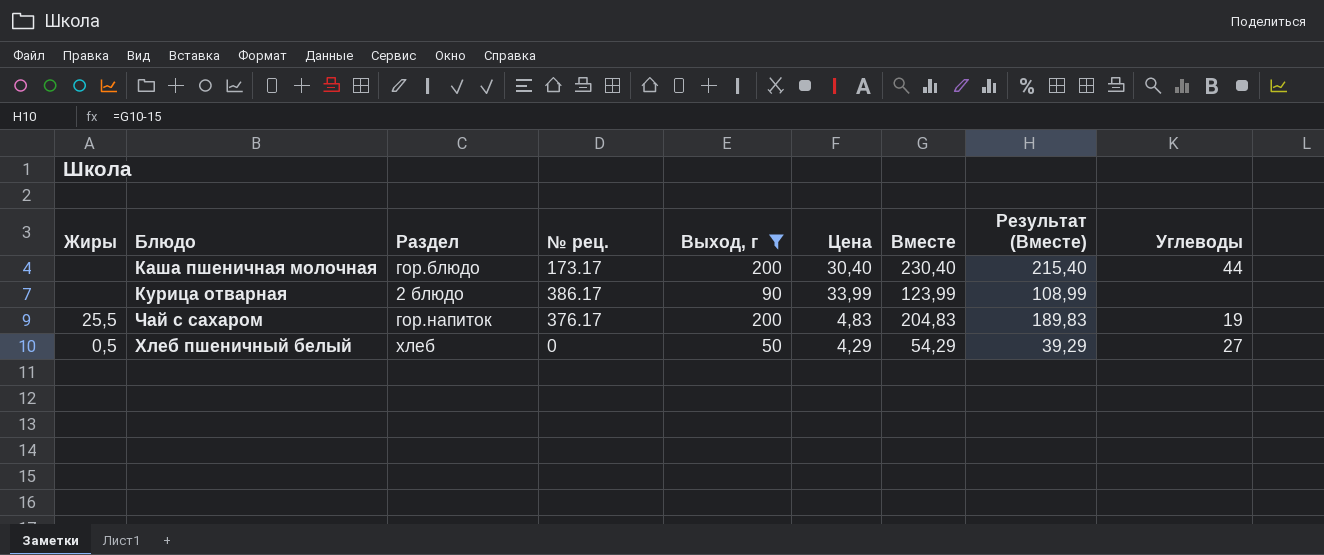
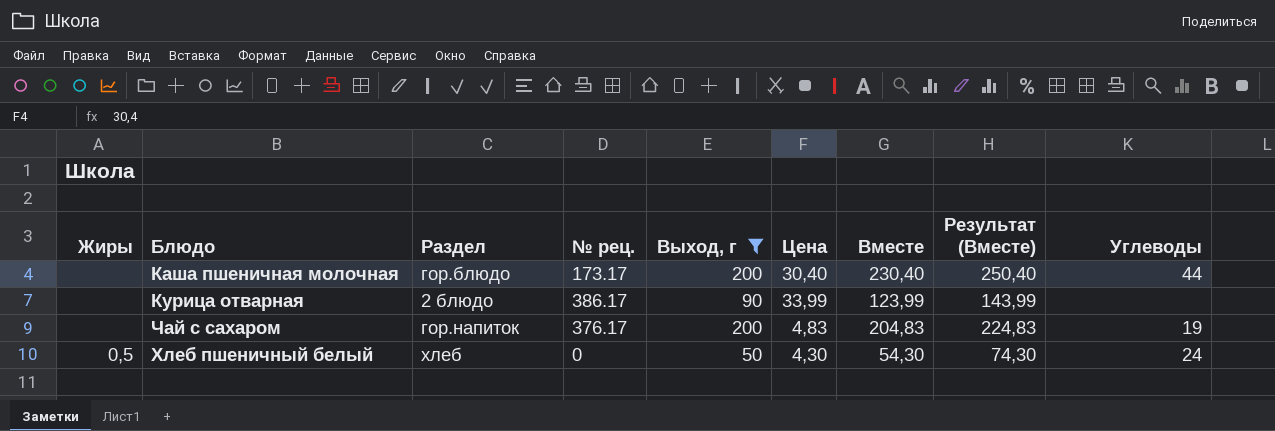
column Результат (Вместе) | formula: [Вместе] - 15 -> [Вместе] + 20
Чай с сахаром | Жиры: 25,5 -> none
Хлеб пшеничный белый | Цена: 4,29 -> 4,30
Хлеб пшеничный белый | Вместе: 54,29 -> 54,30
Хлеб пшеничный белый | Углеводы: 27 -> 24

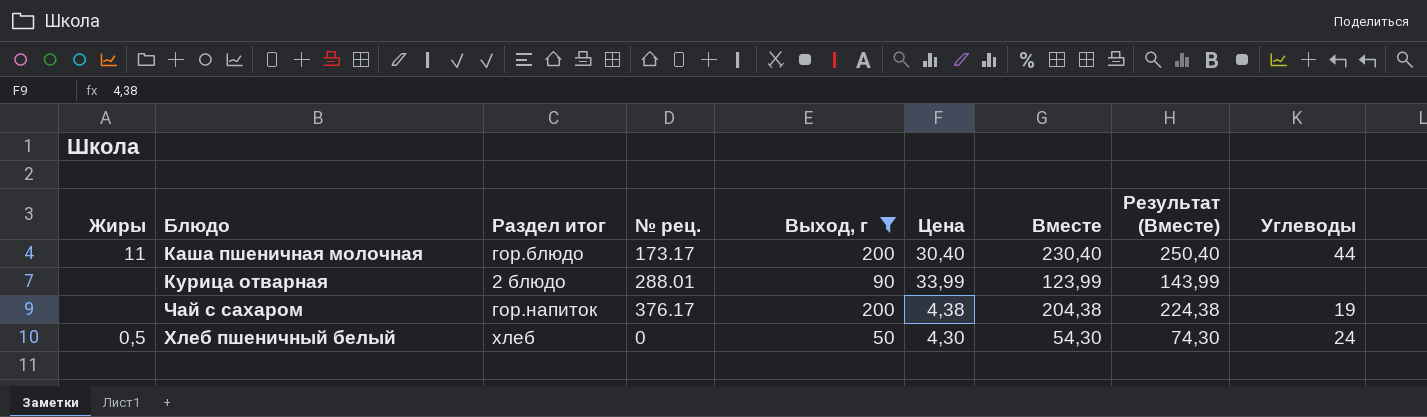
column name: Раздел -> Раздел итог
Каша пшеничная молочная | Жиры: none -> 11
Курица отварная | № рец.: 386.17 -> 288.01
Чай с сахаром | Цена: 4,83 -> 4,38
Чай с сахаром | Вместе: 204,83 -> 204,38
Чай с сахаром | Результат (Вместе): 224,83 -> 224,38

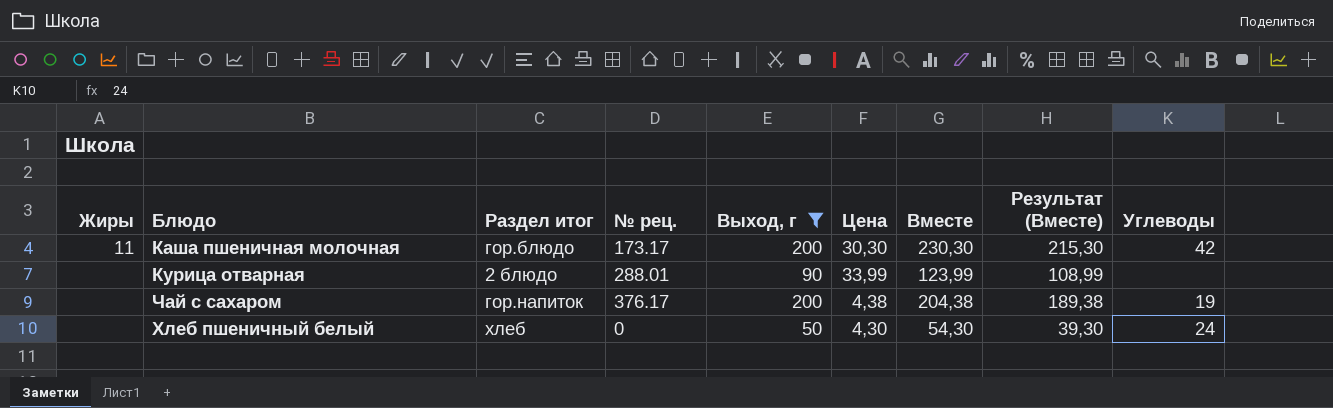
column Результат (Вместе) | formula: [Вместе] + 20 -> [Вместе] - 15
Каша пшеничная молочная | Цена: 30,40 -> 30,30
Каша пшеничная молочная | Вместе: 230,40 -> 230,30
Каша пшеничная молочная | Углеводы: 44 -> 42
Хлеб пшеничный белый | Жиры: 0,5 -> none

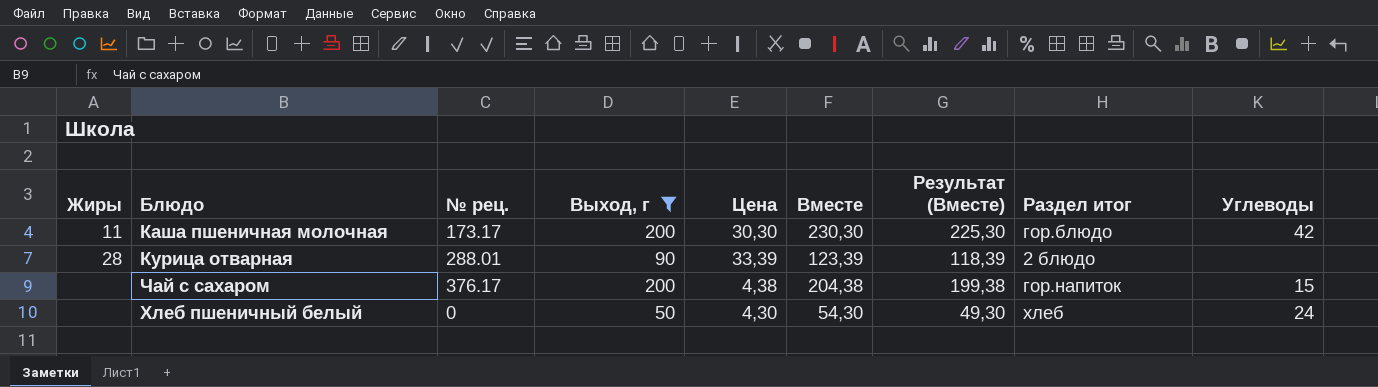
column Результат (Вместе) | formula: [Вместе] - 15 -> [Вместе] - 5
column Раздел итог | position: 3 -> 8
Курица отварная | Жиры: none -> 28
Курица отварная | Цена: 33,99 -> 33,39
Курица отварная | Вместе: 123,99 -> 123,39
Чай с сахаром | Углеводы: 19 -> 15

